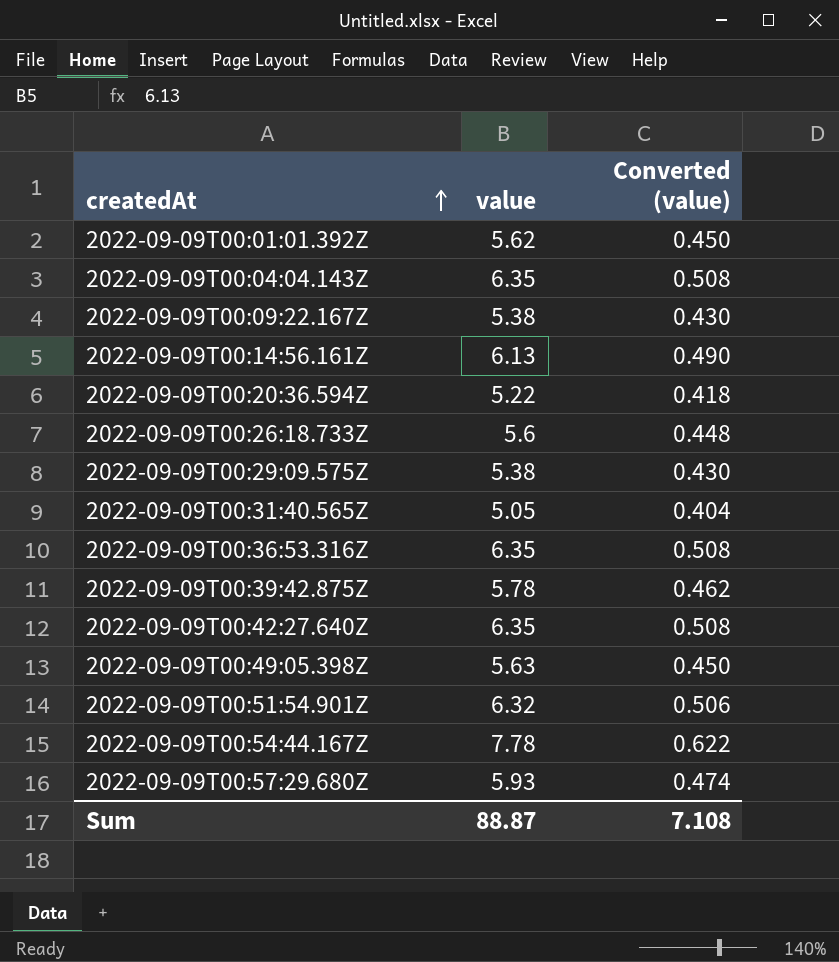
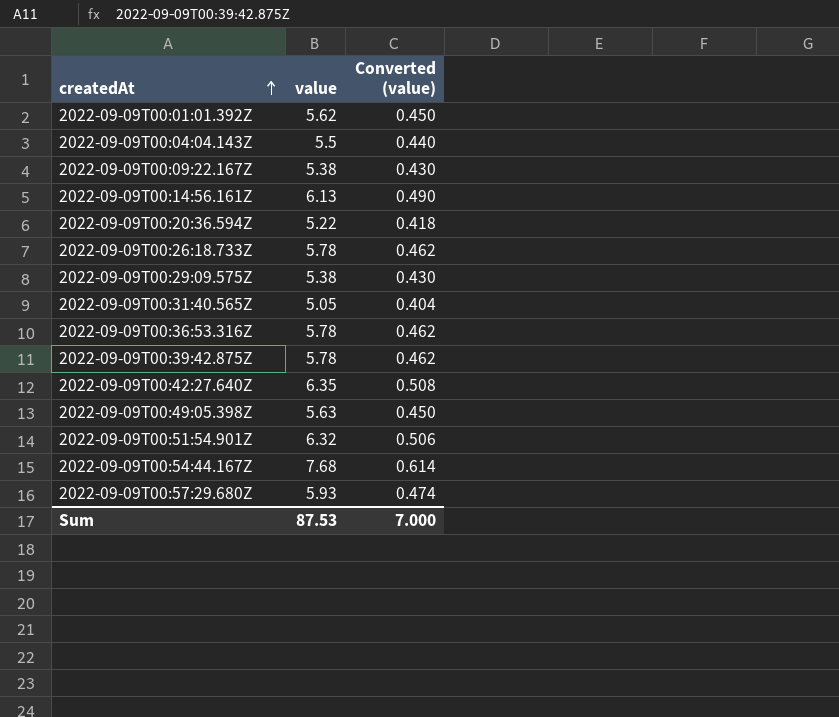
2022-09-09T00:04:04.143Z | value: 6.35 -> 5.5
2022-09-09T00:04:04.143Z | Converted (value): 0.508 -> 0.440
2022-09-09T00:26:18.733Z | value: 5.6 -> 5.78
2022-09-09T00:26:18.733Z | Converted (value): 0.448 -> 0.462
2022-09-09T00:36:53.316Z | value: 6.35 -> 5.78
2022-09-09T00:36:53.316Z | Converted (value): 0.508 -> 0.462
2022-09-09T00:54:44.167Z | value: 7.78 -> 7.68
2022-09-09T00:54:44.167Z | Converted (value): 0.622 -> 0.614
Sum | value: 88.87 -> 87.53
Sum | Converted (value): 7.108 -> 7.000

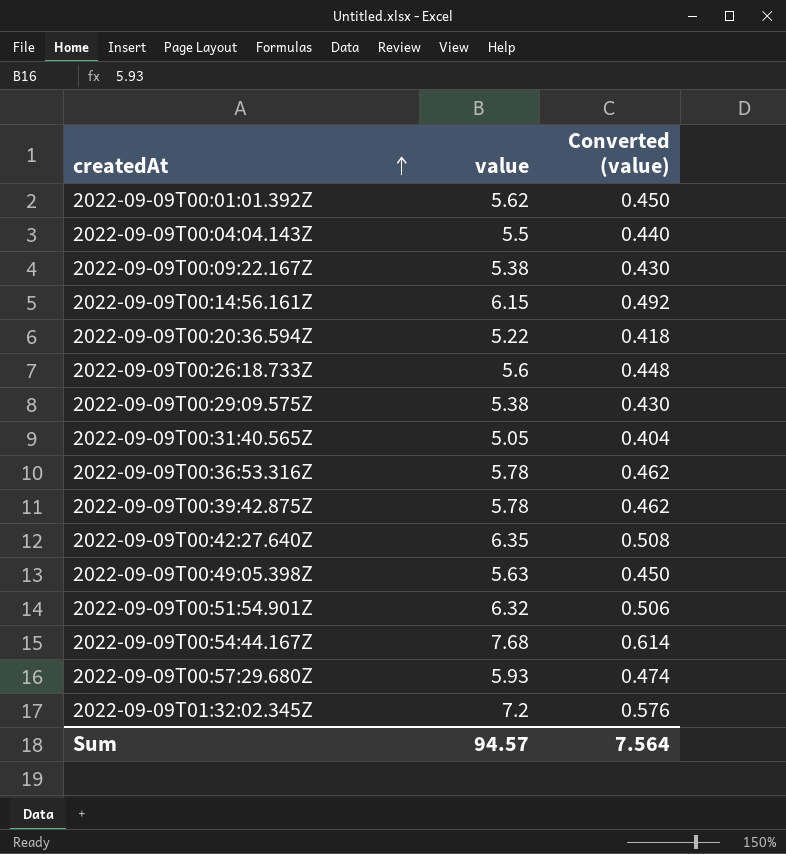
2022-09-09T00:14:56.161Z | value: 6.13 -> 6.15
2022-09-09T00:14:56.161Z | Converted (value): 0.490 -> 0.492
2022-09-09T00:26:18.733Z | value: 5.78 -> 5.6
2022-09-09T00:26:18.733Z | Converted (value): 0.462 -> 0.448
row 2022-09-09T01:32:02.345Z: none -> 7.2 | 0.576
Sum | value: 87.53 -> 94.57
Sum | Converted (value): 7.000 -> 7.564

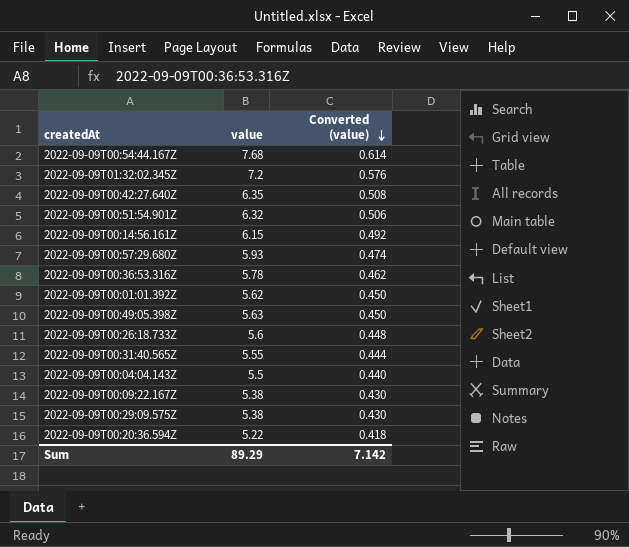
row order: createdAt ascending -> Converted (value) descending
row 2022-09-09T00:39:42.875Z: 5.78 | 0.462 -> none
2022-09-09T00:31:40.565Z | value: 5.05 -> 5.55
2022-09-09T00:31:40.565Z | Converted (value): 0.404 -> 0.444
Sum | value: 94.57 -> 89.29
Sum | Converted (value): 7.564 -> 7.142

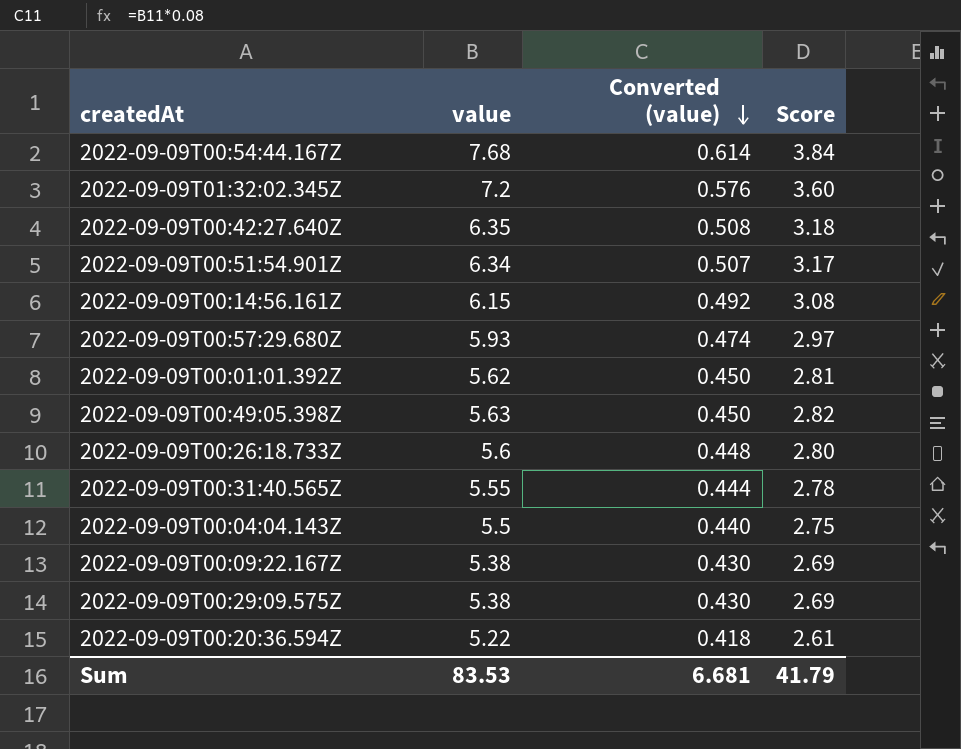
column Score | formula: none -> [value] * 0.5
row 2022-09-09T00:36:53.316Z: 5.78 | 0.462 -> none
2022-09-09T00:51:54.901Z | value: 6.32 -> 6.34
2022-09-09T00:51:54.901Z | Converted (value): 0.506 -> 0.507
Sum | value: 89.29 -> 83.53
Sum | Converted (value): 7.142 -> 6.681

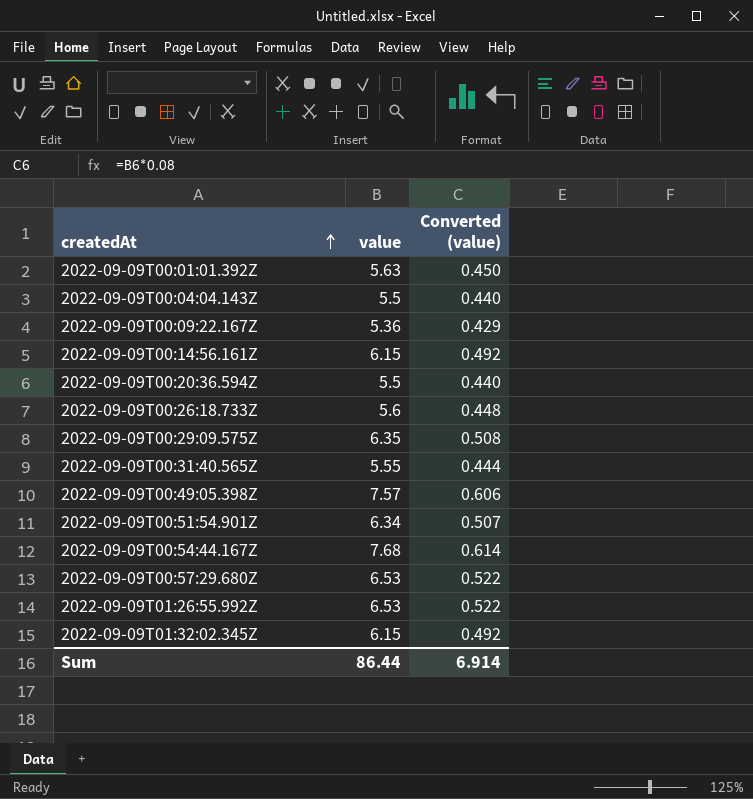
row order: Converted (value) descending -> createdAt ascending
column Score | formula: [value] * 0.5 -> none
row 2022-09-09T00:42:27.640Z: 6.35 | 0.508 | 3.18 -> none
2022-09-09T00:01:01.392Z | value: 5.62 -> 5.63
2022-09-09T00:09:22.167Z | value: 5.38 -> 5.36
2022-09-09T00:09:22.167Z | Converted (value): 0.430 -> 0.429
2022-09-09T00:20:36.594Z | value: 5.22 -> 5.5
2022-09-09T00:20:36.594Z | Converted (value): 0.418 -> 0.440
2022-09-09T00:29:09.575Z | value: 5.38 -> 6.35
2022-09-09T00:29:09.575Z | Converted (value): 0.430 -> 0.508
2022-09-09T00:49:05.398Z | value: 5.63 -> 7.57
2022-09-09T00:49:05.398Z | Converted (value): 0.450 -> 0.606
2022-09-09T00:57:29.680Z | value: 5.93 -> 6.53
2022-09-09T00:57:29.680Z | Converted (value): 0.474 -> 0.522
row 2022-09-09T01:26:55.992Z: none -> 6.53 | 0.522
2022-09-09T01:32:02.345Z | value: 7.2 -> 6.15
2022-09-09T01:32:02.345Z | Converted (value): 0.576 -> 0.492
Sum | value: 83.53 -> 86.44
Sum | Converted (value): 6.681 -> 6.914

